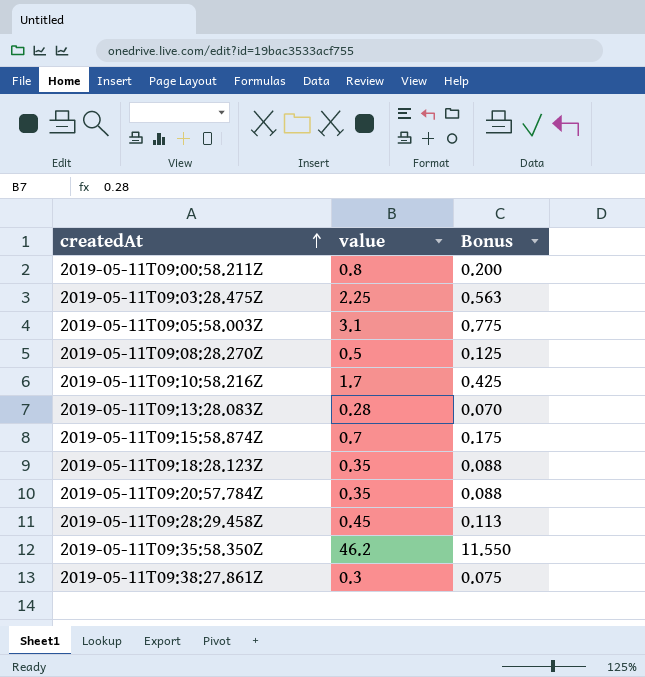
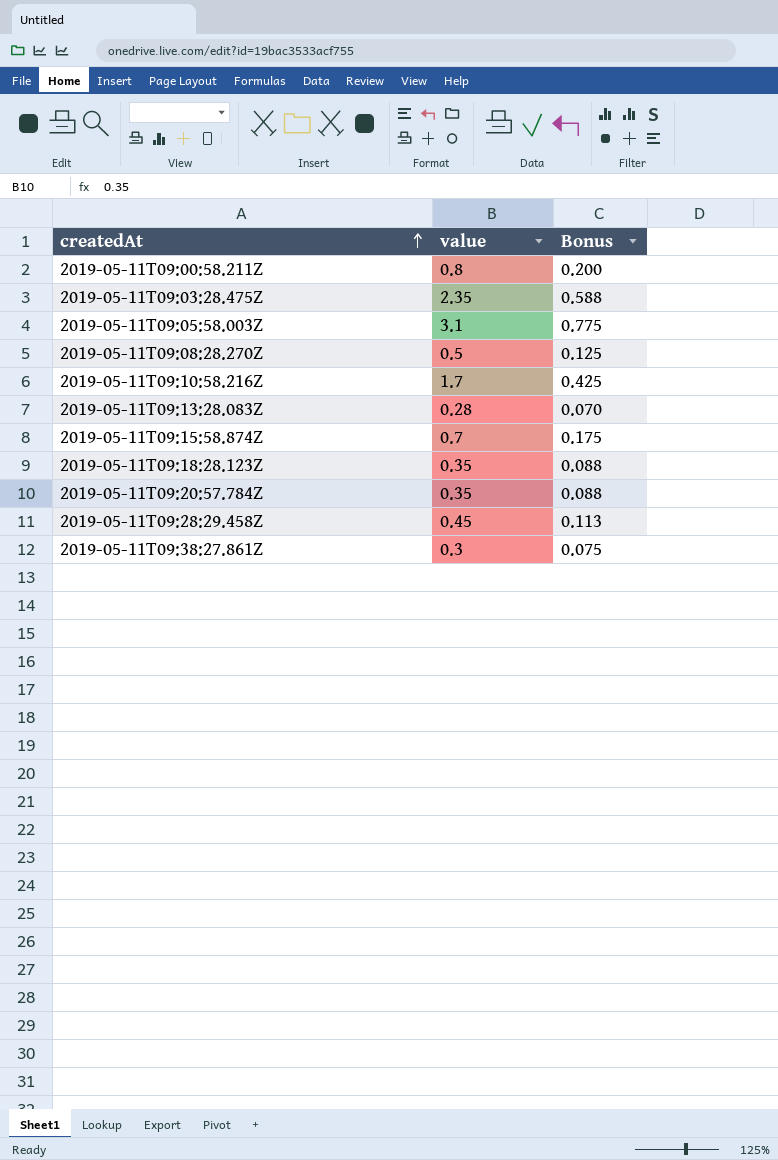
row 2019-05-11T09:35:58.350Z: 46.2 | 11.550 -> none
2019-05-11T09:03:28.475Z | value: 2.25 -> 2.35
2019-05-11T09:03:28.475Z | Bonus: 0.563 -> 0.588

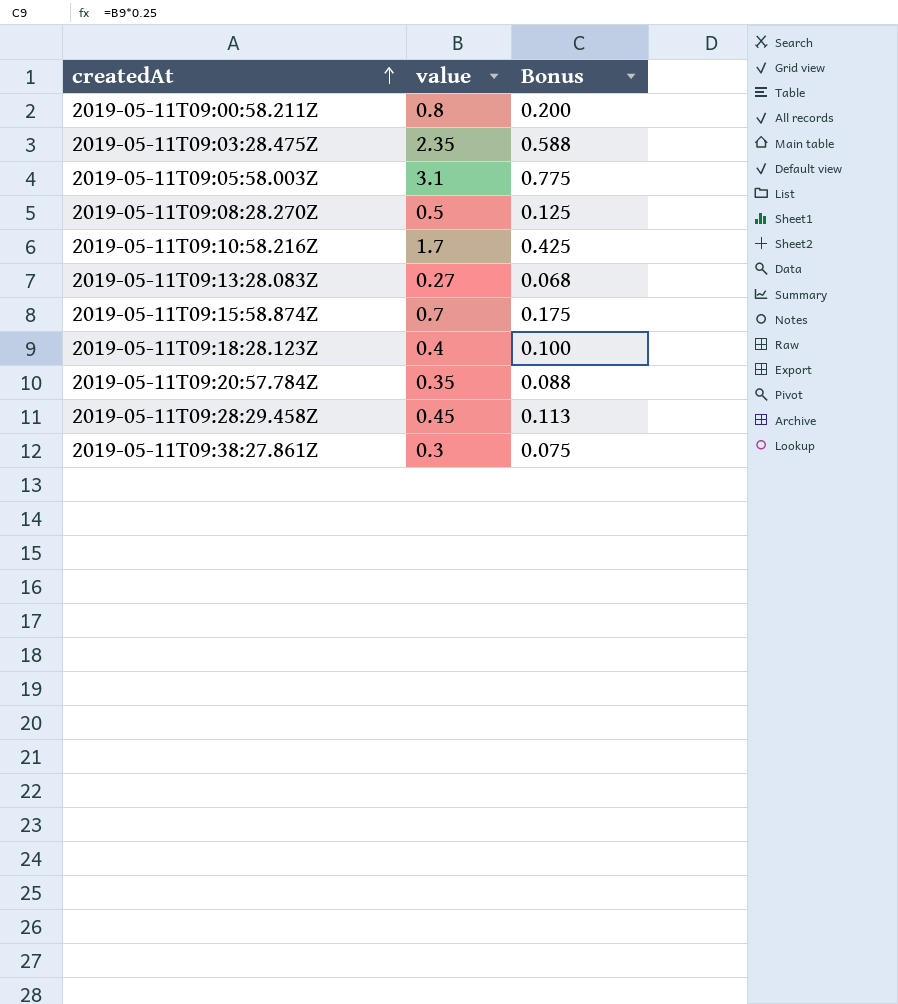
2019-05-11T09:13:28.083Z | value: 0.28 -> 0.27
2019-05-11T09:13:28.083Z | Bonus: 0.070 -> 0.068
2019-05-11T09:18:28.123Z | value: 0.35 -> 0.4
2019-05-11T09:18:28.123Z | Bonus: 0.088 -> 0.100

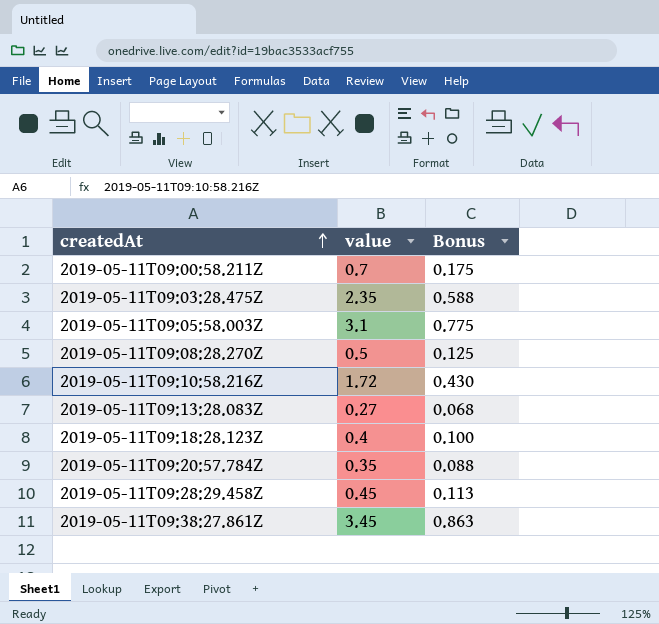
row 2019-05-11T09:15:58.874Z: 0.7 | 0.175 -> none
2019-05-11T09:00:58.211Z | value: 0.8 -> 0.7
2019-05-11T09:00:58.211Z | Bonus: 0.200 -> 0.175
2019-05-11T09:10:58.216Z | value: 1.7 -> 1.72
2019-05-11T09:10:58.216Z | Bonus: 0.425 -> 0.430
2019-05-11T09:38:27.861Z | value: 0.3 -> 3.45
2019-05-11T09:38:27.861Z | Bonus: 0.075 -> 0.863

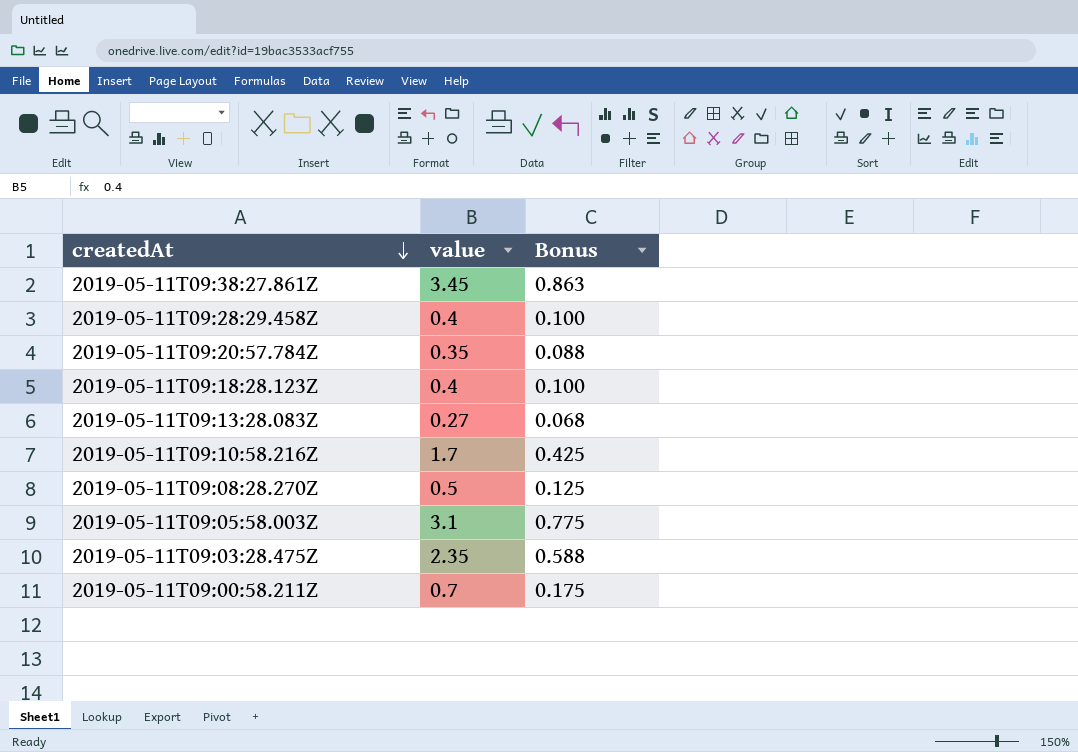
row order: createdAt ascending -> createdAt descending
2019-05-11T09:28:29.458Z | value: 0.45 -> 0.4
2019-05-11T09:28:29.458Z | Bonus: 0.113 -> 0.100
2019-05-11T09:10:58.216Z | value: 1.72 -> 1.7
2019-05-11T09:10:58.216Z | Bonus: 0.430 -> 0.425

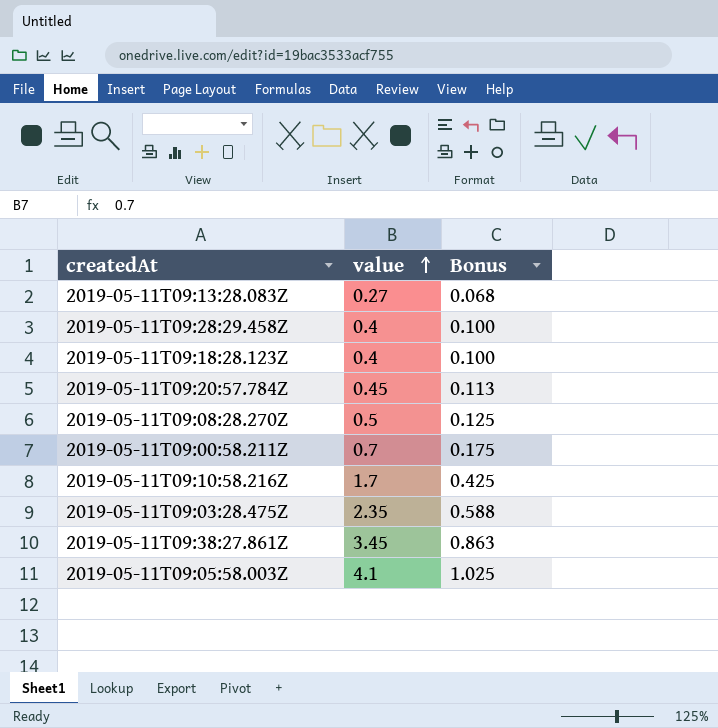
row order: createdAt descending -> value ascending
2019-05-11T09:20:57.784Z | value: 0.35 -> 0.45
2019-05-11T09:20:57.784Z | Bonus: 0.088 -> 0.113
2019-05-11T09:05:58.003Z | value: 3.1 -> 4.1
2019-05-11T09:05:58.003Z | Bonus: 0.775 -> 1.025

